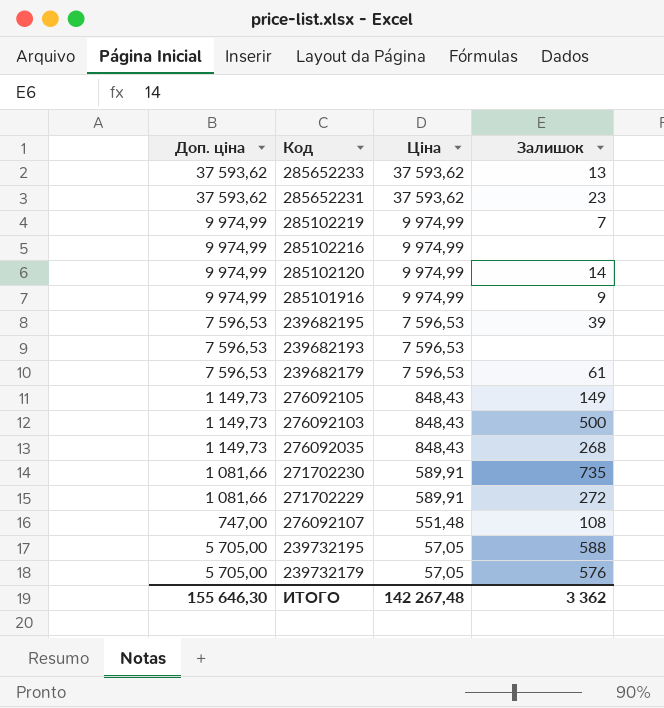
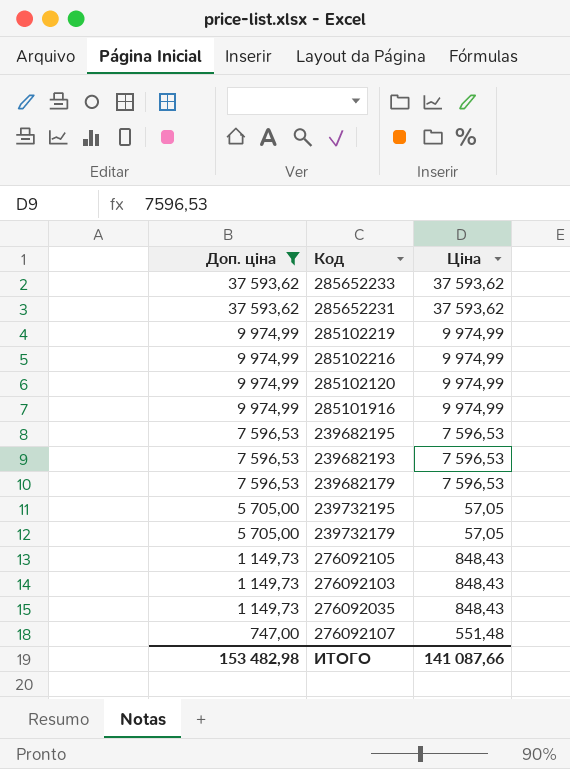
filter: none -> Доп. ціна != 1 081,66
row order: Ціна descending -> Доп. ціна descending
column Залишок | position: 4 -> none
ИТОГО | Доп. ціна: 155 646,30 -> 153 482,98
ИТОГО | Ціна: 142 267,48 -> 141 087,66

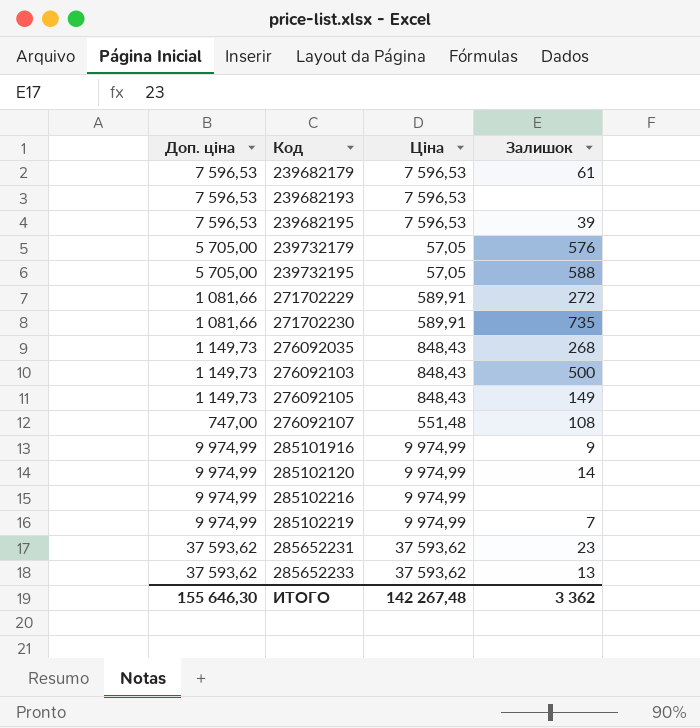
filter: Доп. ціна != 1 081,66 -> none
row order: Доп. ціна descending -> Код ascending
column Залишок | position: none -> 4
ИТОГО | Доп. ціна: 153 482,98 -> 155 646,30
ИТОГО | Ціна: 141 087,66 -> 142 267,48

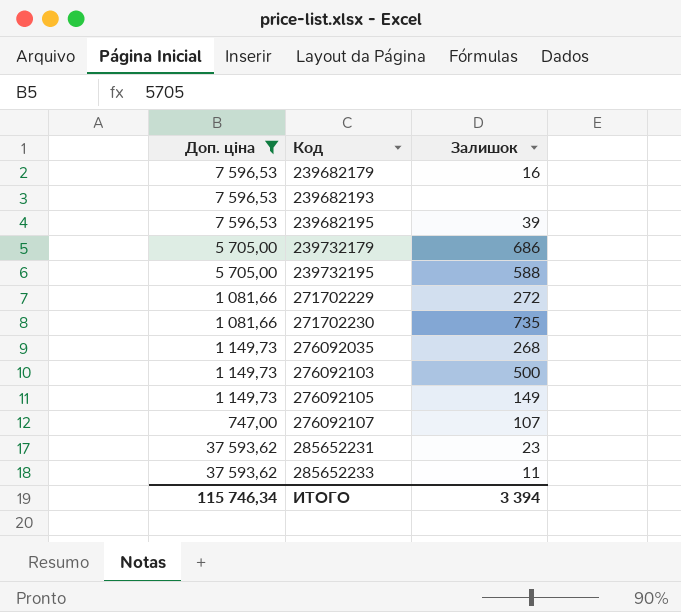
filter: none -> Доп. ціна != 9 974,99
column Ціна | position: 3 -> none
239682179 | Залишок: 61 -> 16
239732179 | Залишок: 576 -> 686
276092107 | Залишок: 108 -> 107
285652233 | Залишок: 13 -> 11
ИТОГО | Доп. ціна: 155 646,30 -> 115 746,34
ИТОГО | Залишок: 3 362 -> 3 394

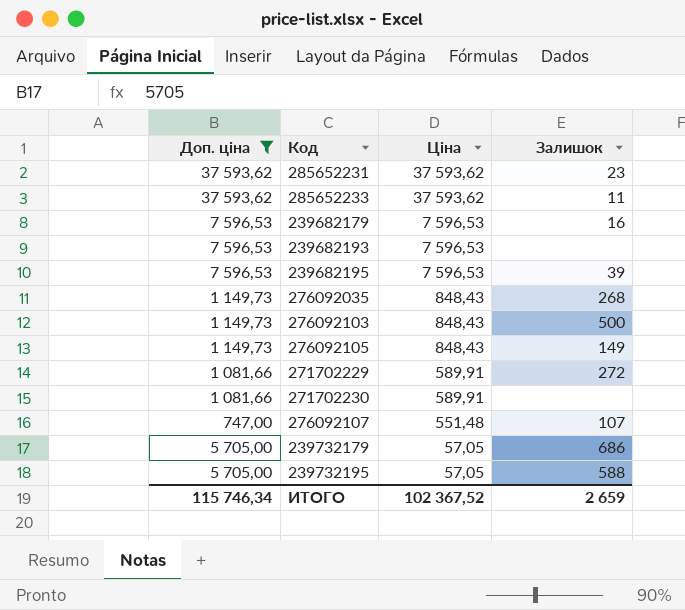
row order: Код ascending -> Ціна descending
column Ціна | position: none -> 3
271702230 | Залишок: 735 -> none
ИТОГО | Залишок: 3 394 -> 2 659

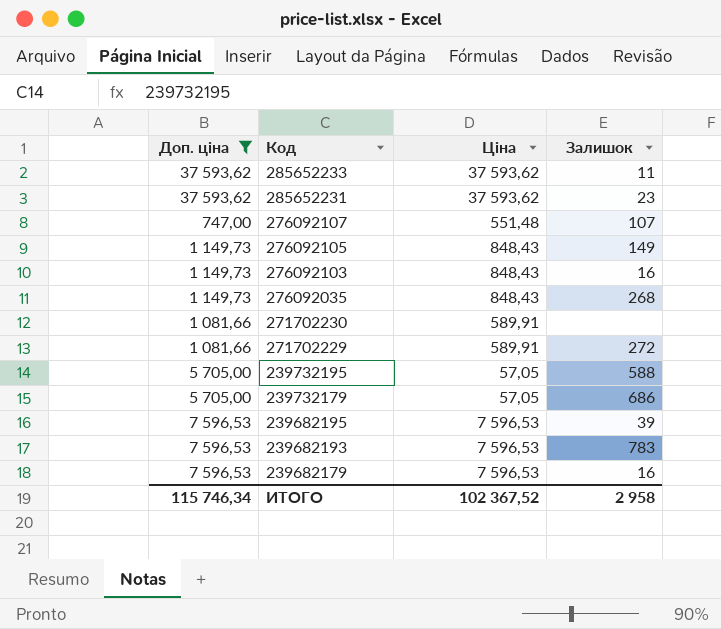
row order: Ціна descending -> Код descending
276092103 | Залишок: 500 -> 16
239682193 | Залишок: none -> 783
ИТОГО | Залишок: 2 659 -> 2 958

